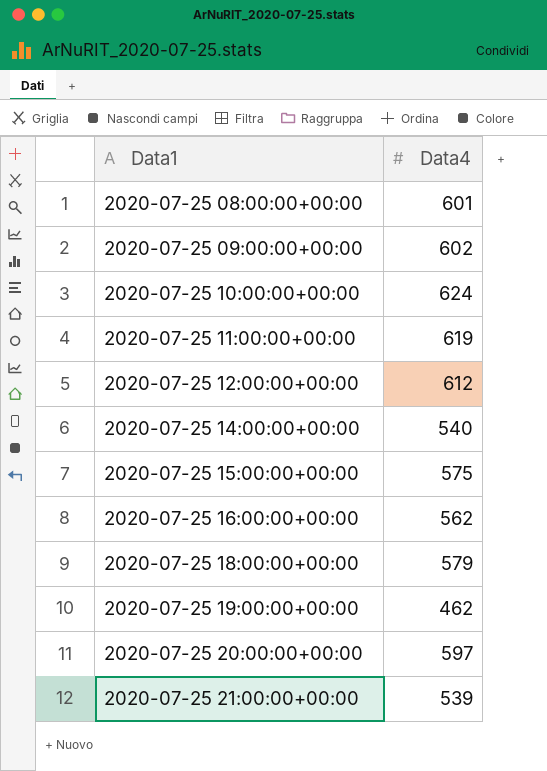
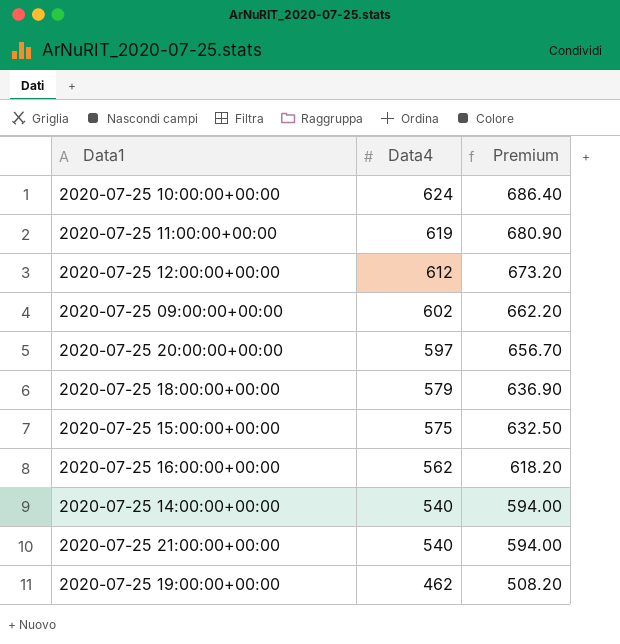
row order: Data1 ascending -> Data4 descending
column Premium | formula: none -> [Data4] * 1.1
row 2020-07-25 08:00:00+00:00: 601 -> none
2020-07-25 21:00:00+00:00 | Data4: 539 -> 540

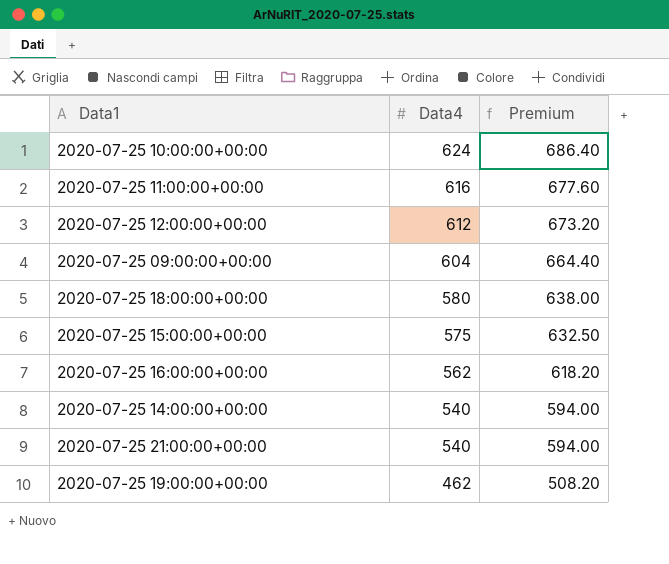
row 2020-07-25 20:00:00+00:00: 597 | 656.70 -> none
2020-07-25 11:00:00+00:00 | Data4: 619 -> 616
2020-07-25 11:00:00+00:00 | Premium: 680.90 -> 677.60
2020-07-25 09:00:00+00:00 | Data4: 602 -> 604
2020-07-25 09:00:00+00:00 | Premium: 662.20 -> 664.40
2020-07-25 18:00:00+00:00 | Data4: 579 -> 580
2020-07-25 18:00:00+00:00 | Premium: 636.90 -> 638.00

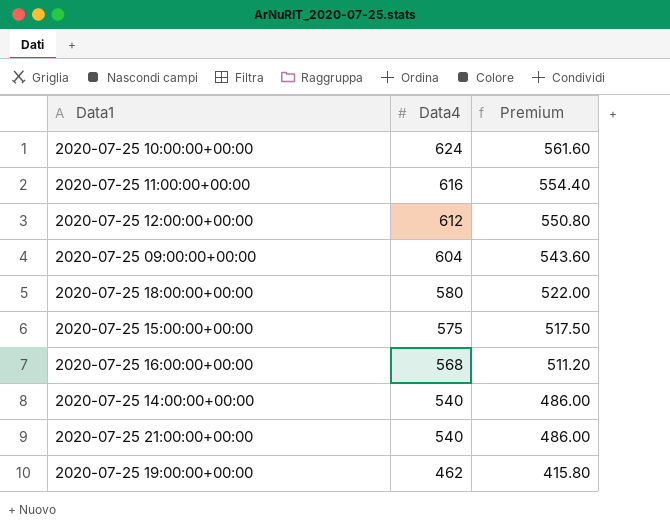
column Premium | formula: [Data4] * 1.1 -> [Data4] * 0.9
2020-07-25 16:00:00+00:00 | Data4: 562 -> 568

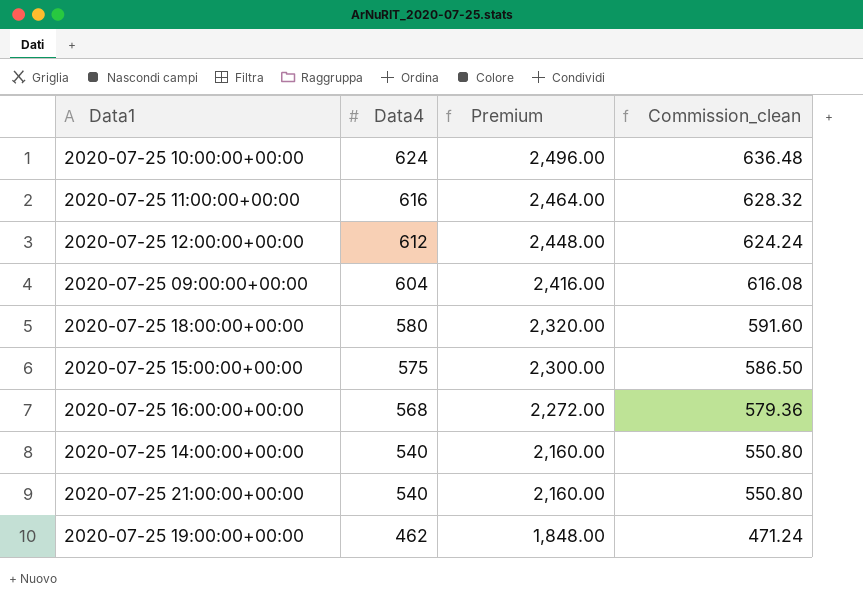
column Premium | formula: [Data4] * 0.9 -> [Data4] * 4
column Commission_clean | formula: none -> [Data4] * 1.02

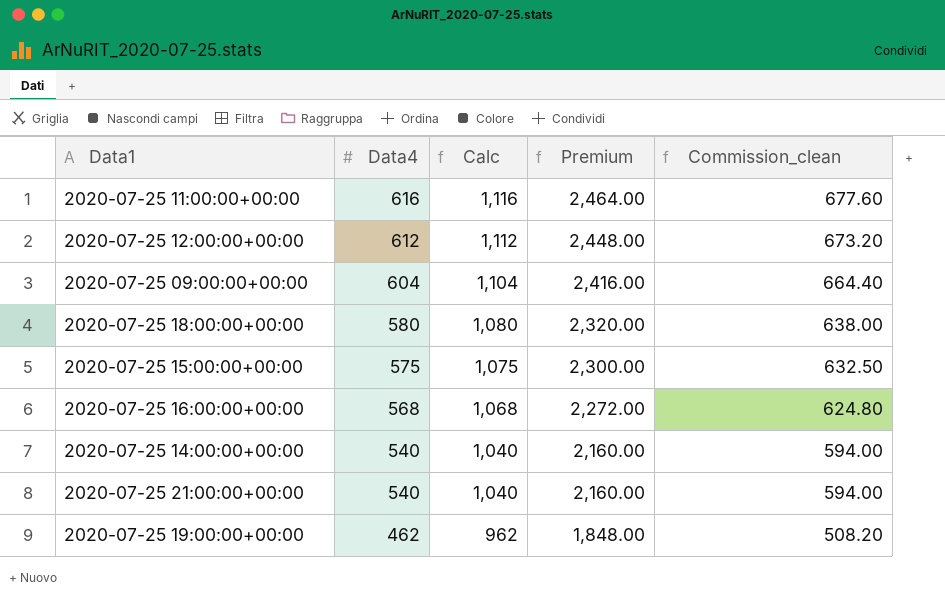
column Calc | formula: none -> [Data4] + 500
column Commission_clean | formula: [Data4] * 1.02 -> [Data4] * 1.1
row 2020-07-25 10:00:00+00:00: 624 | 2,496.00 | 636.48 -> none

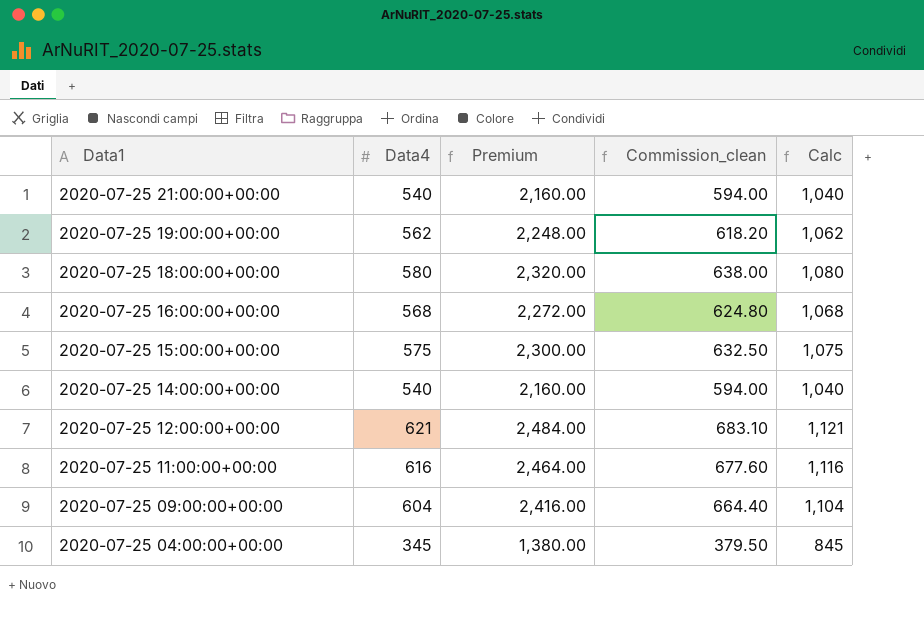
row order: Data4 descending -> Data1 descending
column Calc | position: 3 -> 5
2020-07-25 19:00:00+00:00 | Data4: 462 -> 562
2020-07-25 19:00:00+00:00 | Premium: 1,848.00 -> 2,248.00
2020-07-25 19:00:00+00:00 | Commission_clean: 508.20 -> 618.20
2020-07-25 19:00:00+00:00 | Calc: 962 -> 1,062
2020-07-25 12:00:00+00:00 | Data4: 612 -> 621
2020-07-25 12:00:00+00:00 | Premium: 2,448.00 -> 2,484.00
2020-07-25 12:00:00+00:00 | Commission_clean: 673.20 -> 683.10
2020-07-25 12:00:00+00:00 | Calc: 1,112 -> 1,121
row 2020-07-25 04:00:00+00:00: none -> 345 | 1,380.00 | 379.50 | 845

